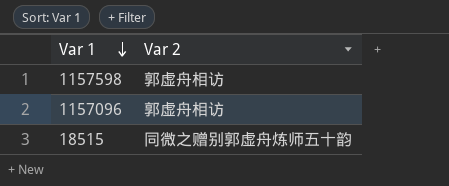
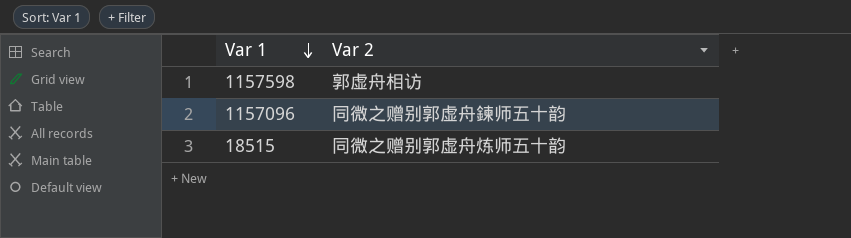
1157096 | Var 2: 郭虚舟相访 -> 同微之赠别郭虚舟鍊师五十韵

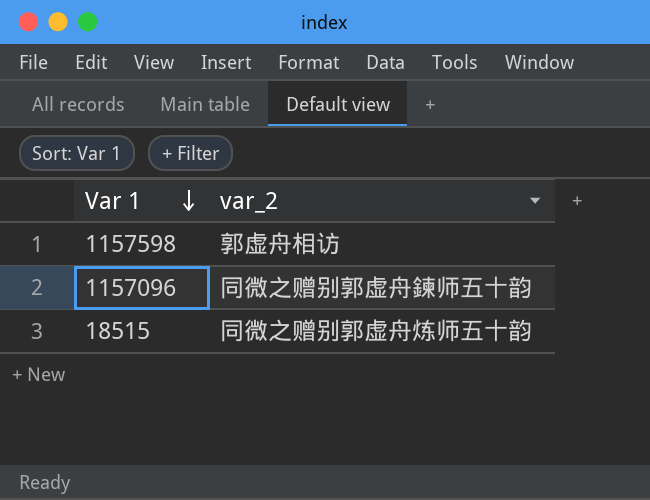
column name: Var 2 -> var_2

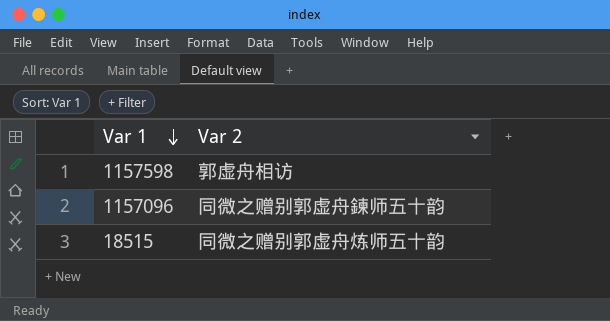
column name: var_2 -> Var 2

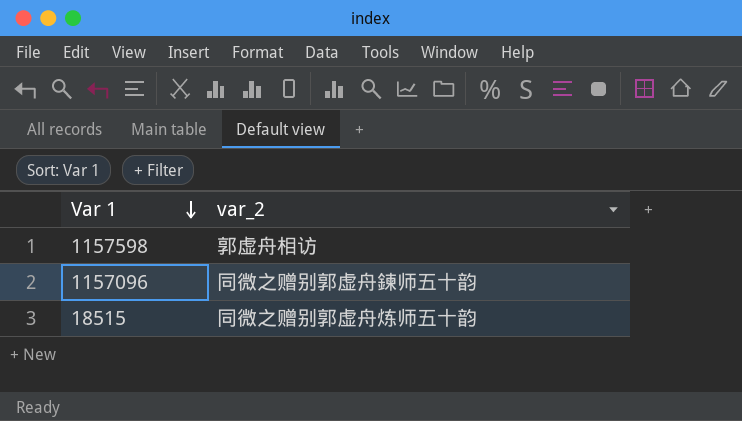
column name: Var 2 -> var_2

